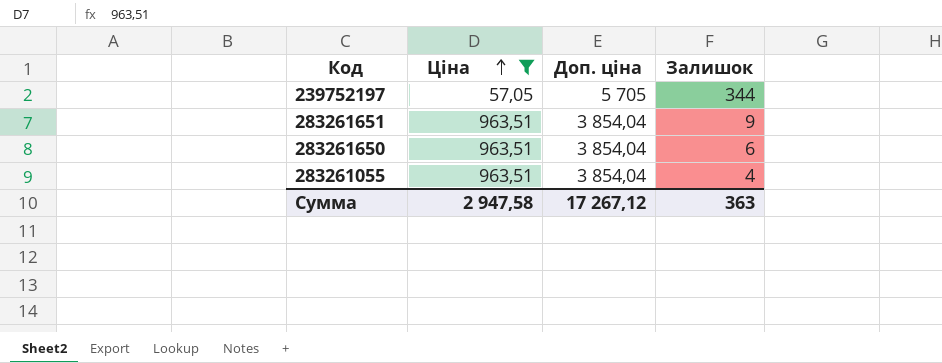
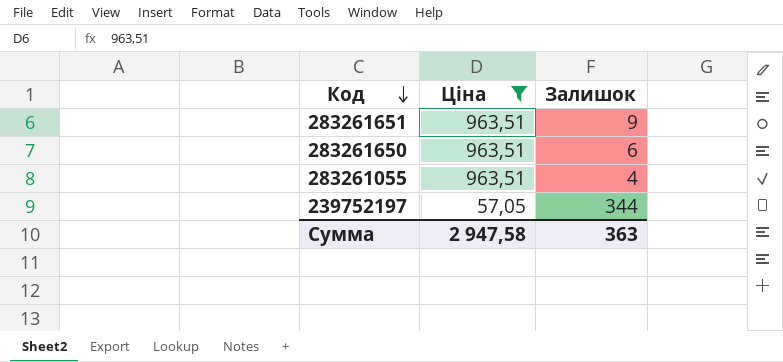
row order: Ціна ascending -> Код descending
column Доп. ціна | position: 3 -> none

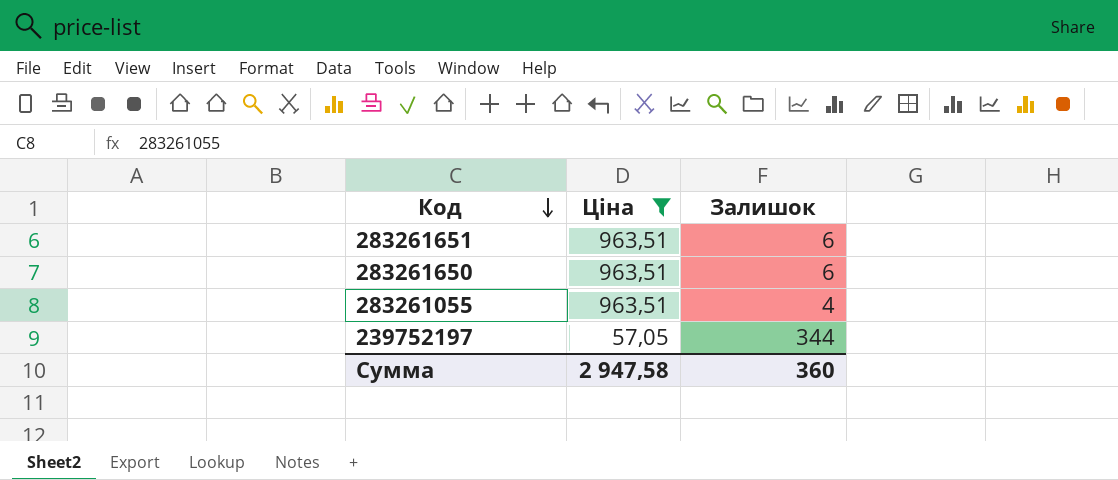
283261651 | Залишок: 9 -> 6
Сумма | Залишок: 363 -> 360

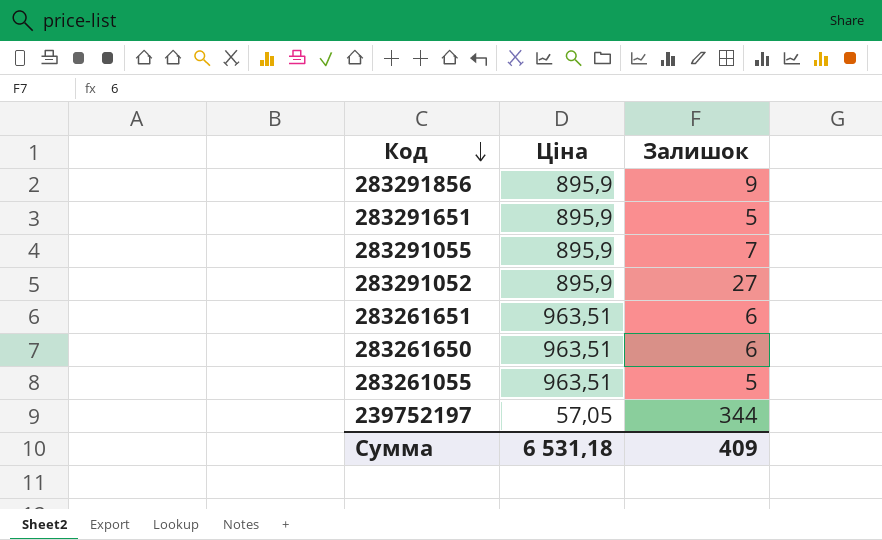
filter: Ціна != 895,9 -> none
283261055 | Залишок: 4 -> 5
Сумма | Ціна: 2 947,58 -> 6 531,18
Сумма | Залишок: 360 -> 409

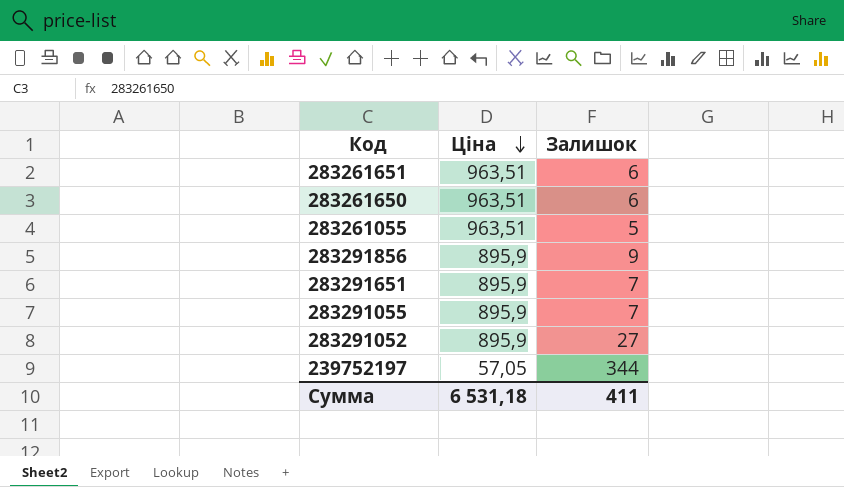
row order: Код descending -> Ціна descending
283291651 | Залишок: 5 -> 7
Сумма | Залишок: 409 -> 411

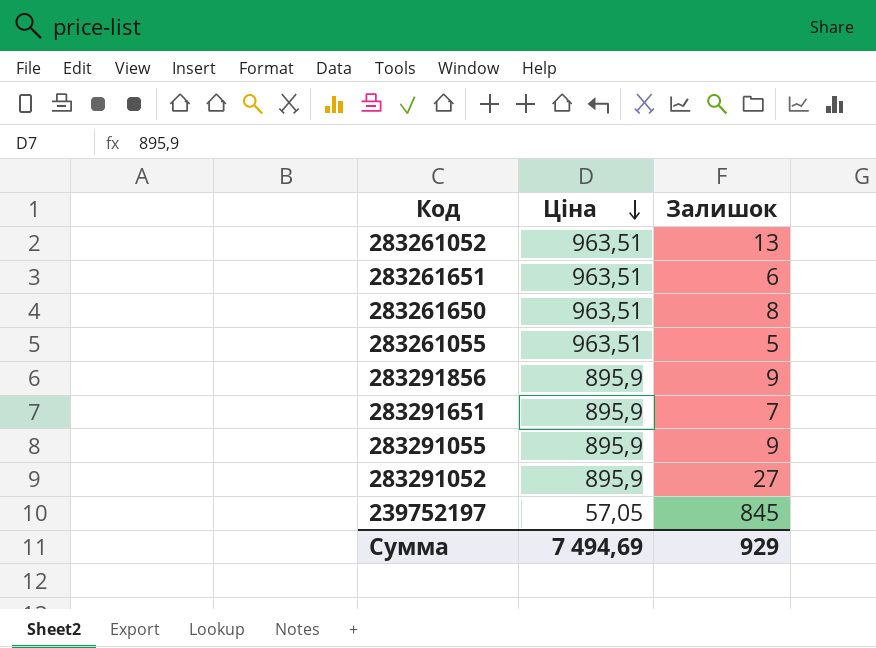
row 283261052: none -> 963,51 | 13
283261650 | Залишок: 6 -> 8
283291055 | Залишок: 7 -> 9
239752197 | Залишок: 344 -> 845
Сумма | Ціна: 6 531,18 -> 7 494,69
Сумма | Залишок: 411 -> 929

